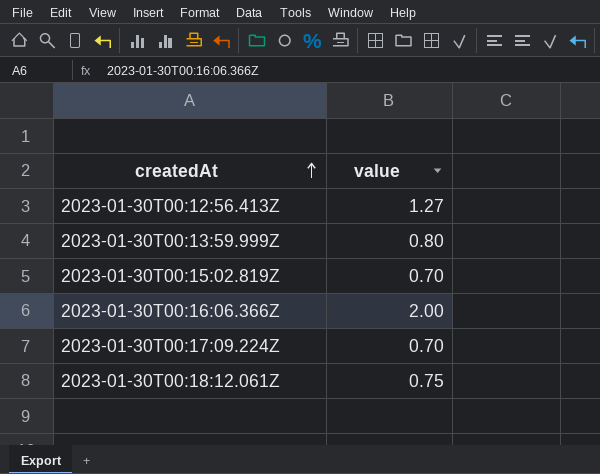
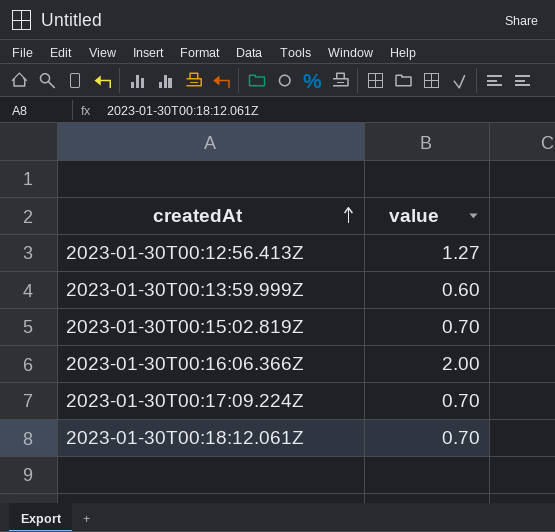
2023-01-30T00:13:59.999Z | value: 0.80 -> 0.60
2023-01-30T00:18:12.061Z | value: 0.75 -> 0.70

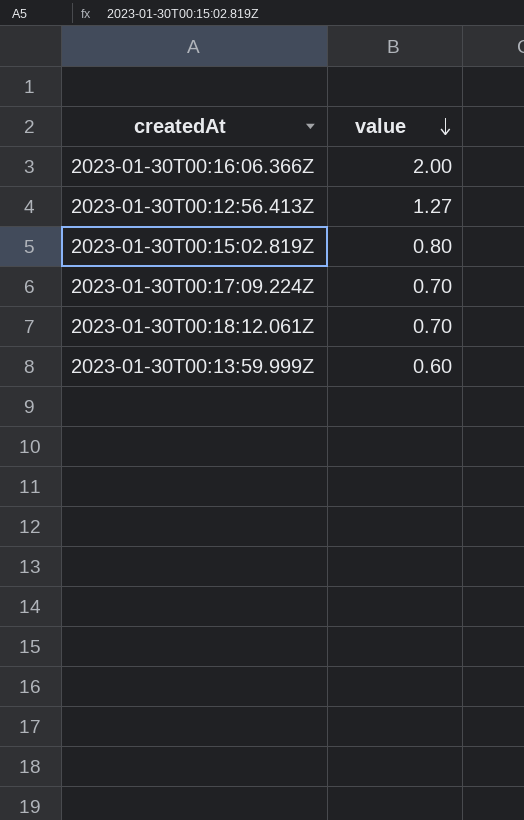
row order: createdAt ascending -> value descending
2023-01-30T00:15:02.819Z | value: 0.70 -> 0.80

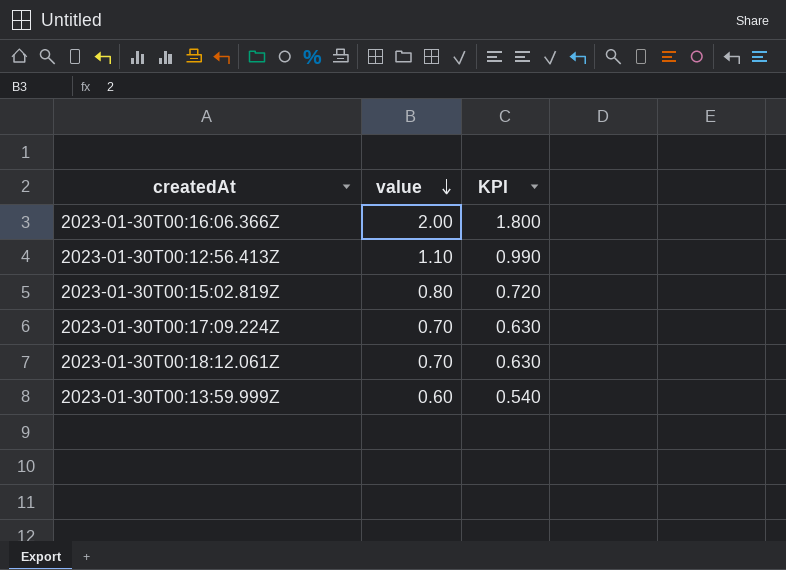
column KPI | formula: none -> [value] * 0.9
2023-01-30T00:12:56.413Z | value: 1.27 -> 1.10

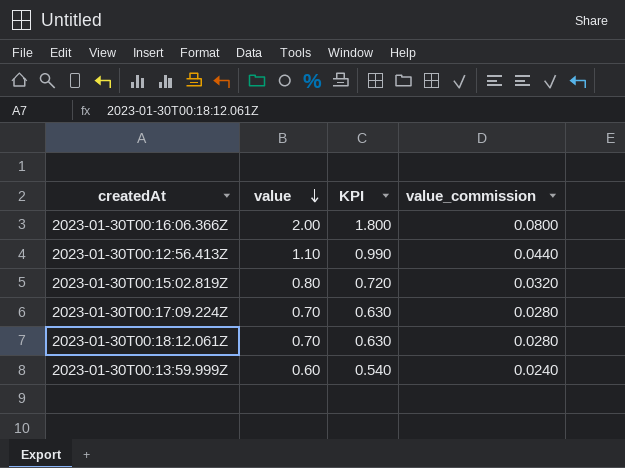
column value_commission | formula: none -> [value] * 0.04

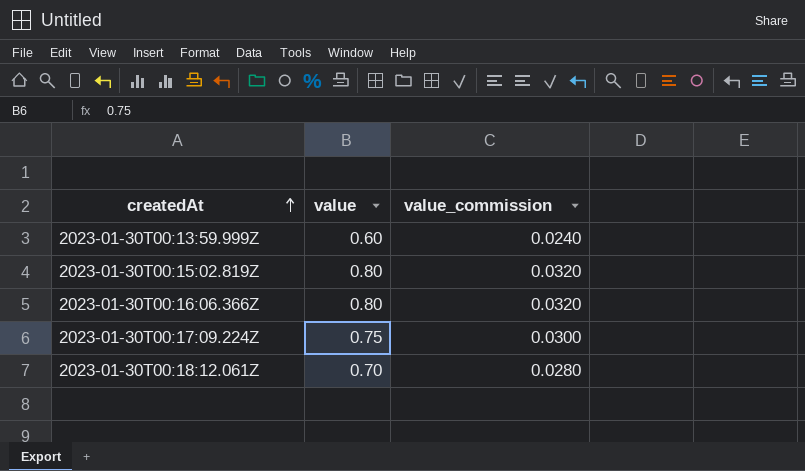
row order: value descending -> createdAt ascending
column KPI | formula: [value] * 0.9 -> none
row 2023-01-30T00:12:56.413Z: 1.10 | 0.990 | 0.0440 -> none
2023-01-30T00:16:06.366Z | value: 2.00 -> 0.80
2023-01-30T00:16:06.366Z | value_commission: 0.0800 -> 0.0320
2023-01-30T00:17:09.224Z | value: 0.70 -> 0.75
2023-01-30T00:17:09.224Z | value_commission: 0.0280 -> 0.0300

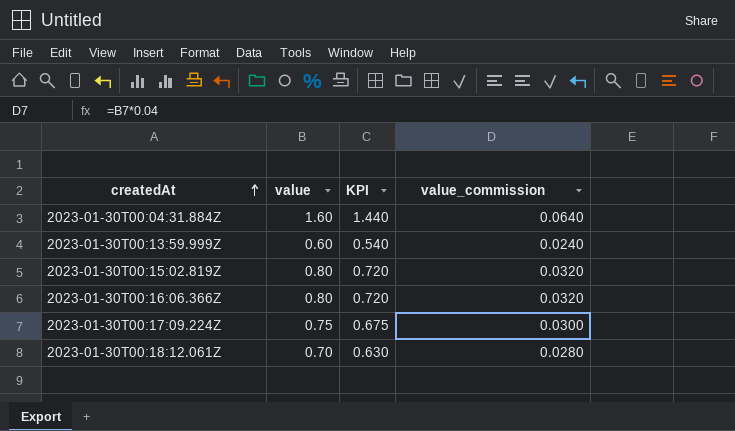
column KPI | formula: none -> [value] * 0.9
row 2023-01-30T00:04:31.884Z: none -> 1.60 | 1.440 | 0.0640

